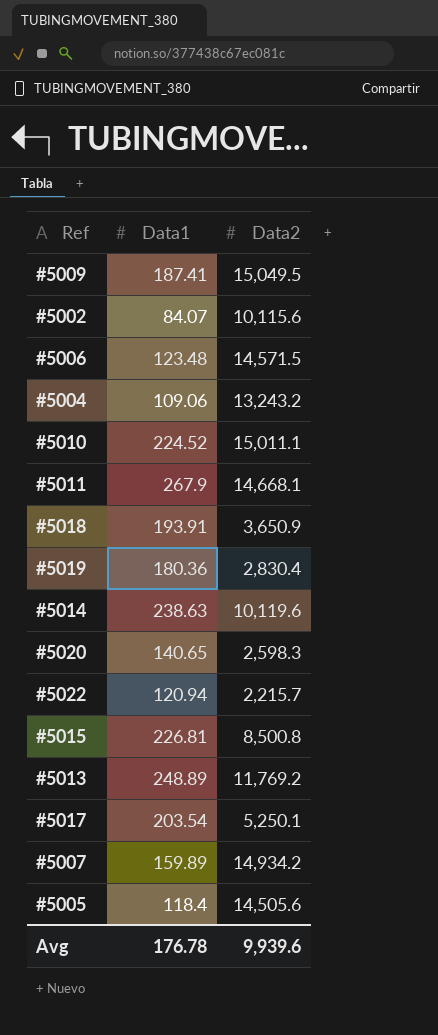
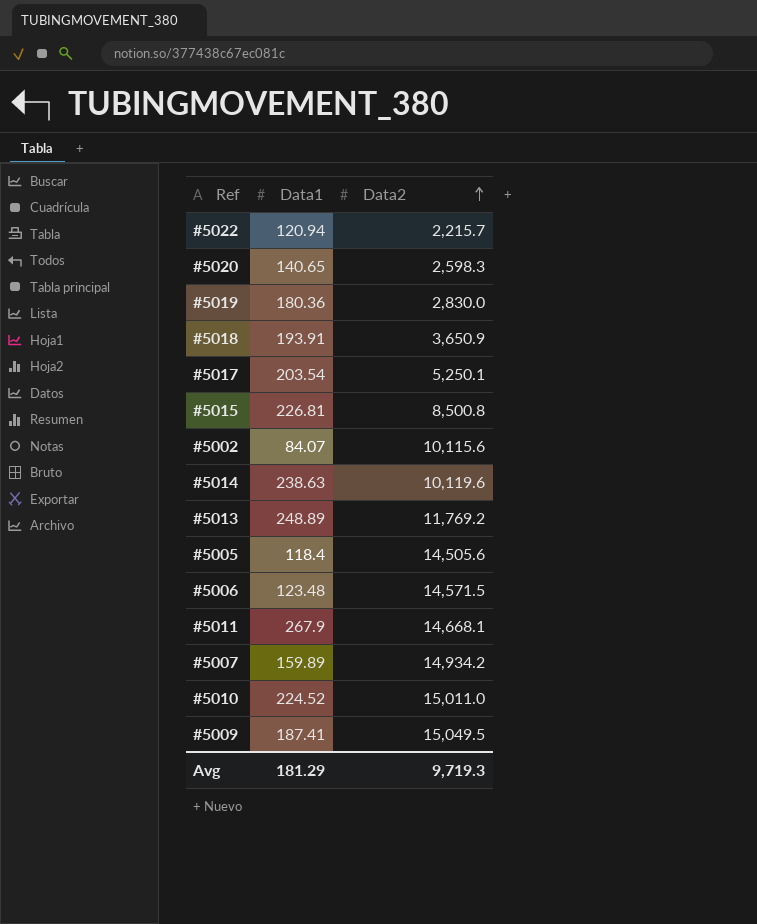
row order: none -> Data2 ascending
row #5004: 109.06 | 13,243.2 -> none
#5019 | Data2: 2,830.4 -> 2,830.0
#5010 | Data2: 15,011.1 -> 15,011.0
Avg | Data1: 176.78 -> 181.29
Avg | Data2: 9,939.6 -> 9,719.3

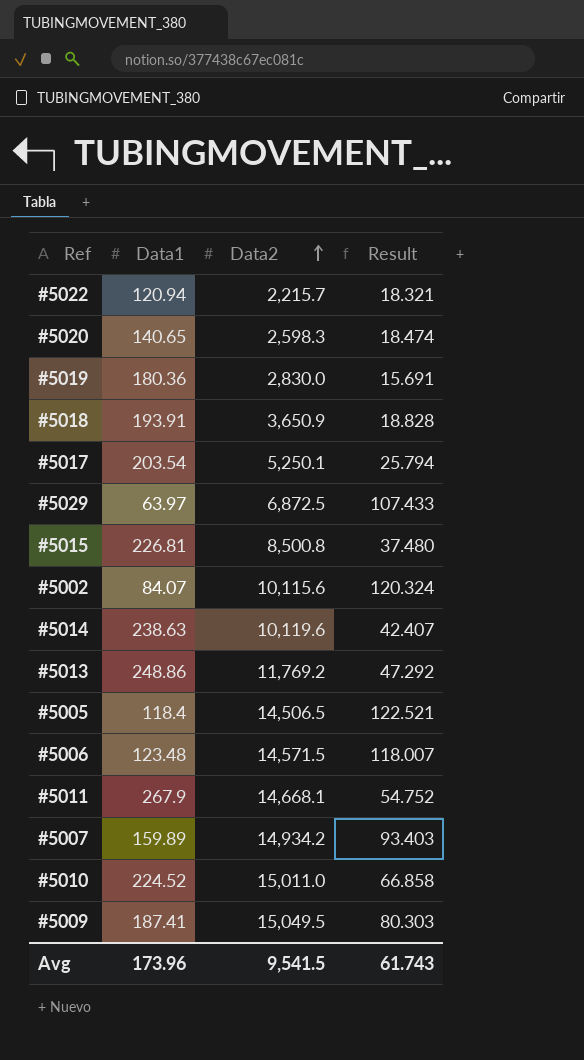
column Result | formula: none -> [Data2] / [Data1]
row #5029: none -> 63.97 | 6,872.5 | 107.433
#5013 | Data1: 248.89 -> 248.86
#5005 | Data2: 14,505.6 -> 14,506.5
Avg | Data1: 181.29 -> 173.96
Avg | Data2: 9,719.3 -> 9,541.5

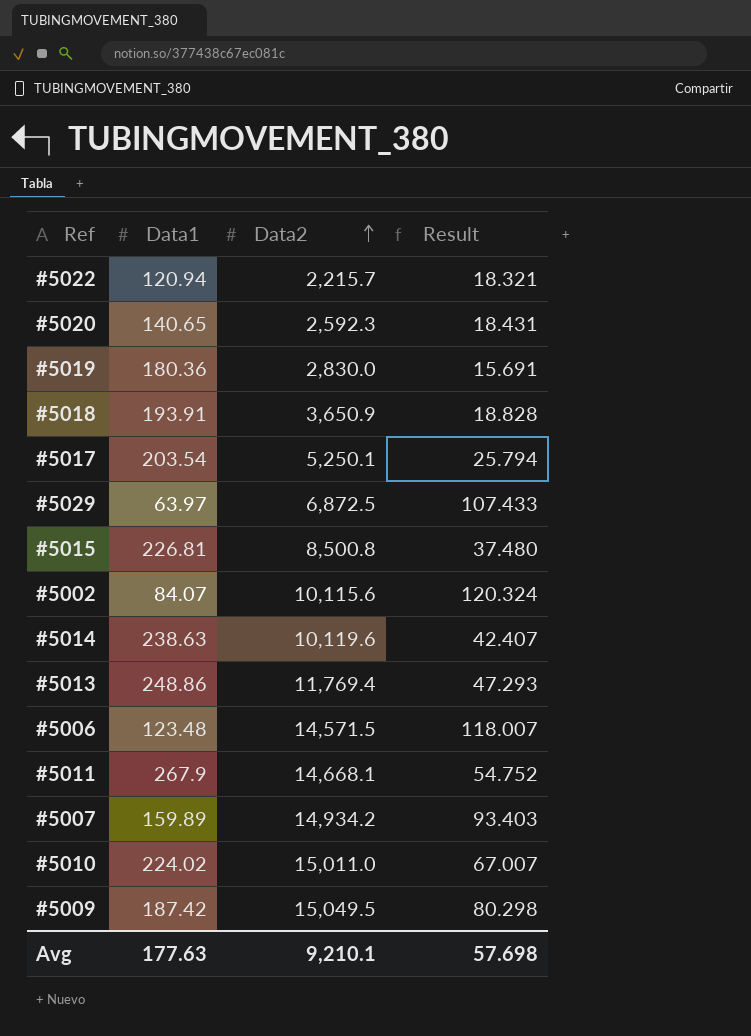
row #5005: 118.4 | 14,506.5 | 122.521 -> none
#5020 | Data2: 2,598.3 -> 2,592.3
#5020 | Result: 18.474 -> 18.431
#5013 | Data2: 11,769.2 -> 11,769.4
#5013 | Result: 47.292 -> 47.293
#5010 | Data1: 224.52 -> 224.02
#5010 | Result: 66.858 -> 67.007
#5009 | Data1: 187.41 -> 187.42
#5009 | Result: 80.303 -> 80.298
Avg | Data1: 173.96 -> 177.63
Avg | Data2: 9,541.5 -> 9,210.1
Avg | Result: 61.743 -> 57.698

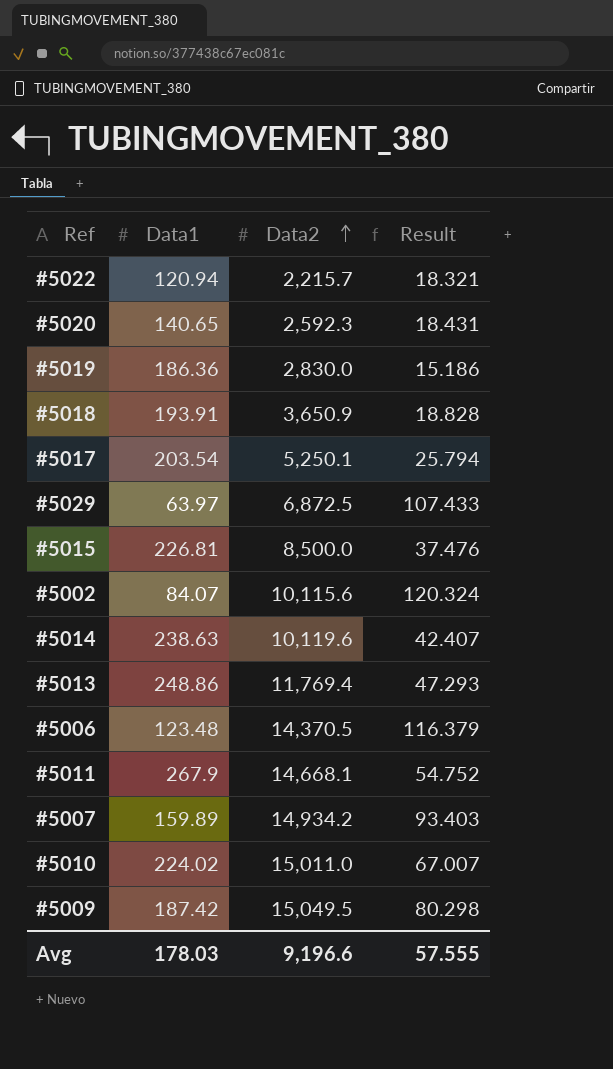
#5019 | Data1: 180.36 -> 186.36
#5019 | Result: 15.691 -> 15.186
#5015 | Data2: 8,500.8 -> 8,500.0
#5015 | Result: 37.480 -> 37.476
#5006 | Data2: 14,571.5 -> 14,370.5
#5006 | Result: 118.007 -> 116.379
Avg | Data1: 177.63 -> 178.03
Avg | Data2: 9,210.1 -> 9,196.6
Avg | Result: 57.698 -> 57.555

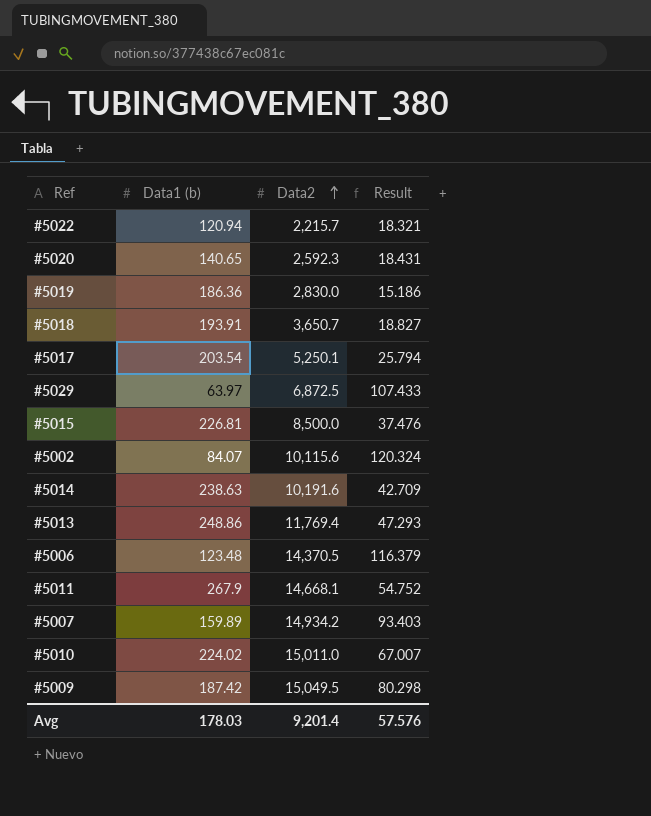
column name: Data1 -> Data1 (b)
#5018 | Data2: 3,650.9 -> 3,650.7
#5018 | Result: 18.828 -> 18.827
#5014 | Data2: 10,119.6 -> 10,191.6
#5014 | Result: 42.407 -> 42.709
Avg | Data2: 9,196.6 -> 9,201.4
Avg | Result: 57.555 -> 57.576

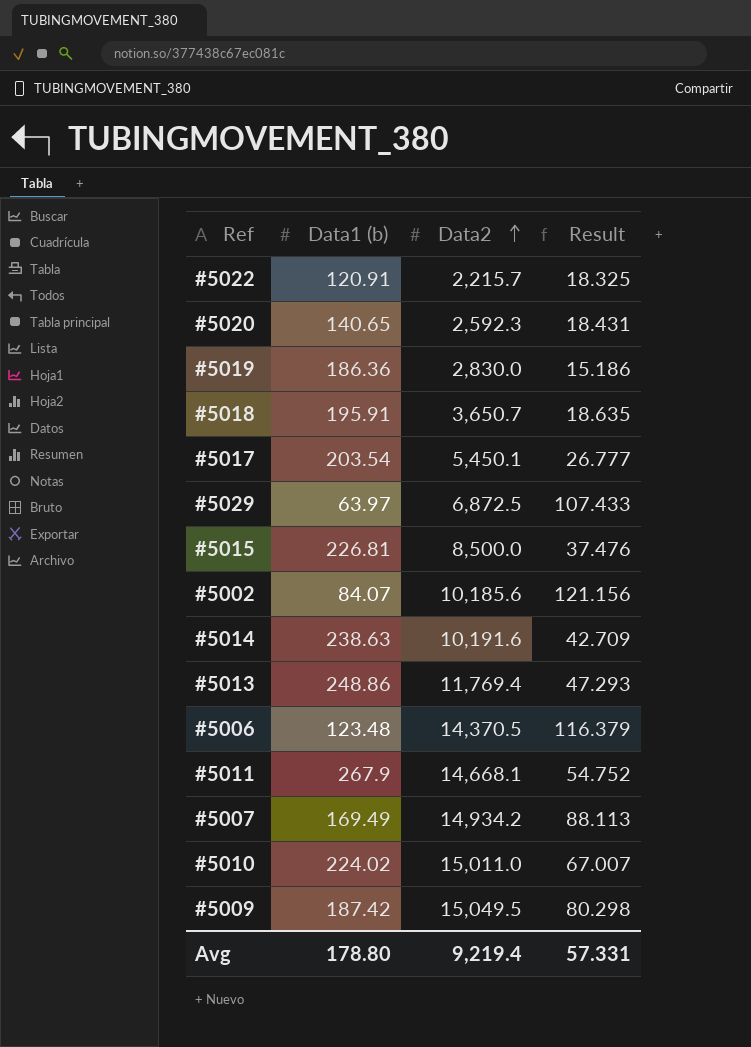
#5022 | Data1 (b): 120.94 -> 120.91
#5022 | Result: 18.321 -> 18.325
#5018 | Data1 (b): 193.91 -> 195.91
#5018 | Result: 18.827 -> 18.635
#5017 | Data2: 5,250.1 -> 5,450.1
#5017 | Result: 25.794 -> 26.777
#5002 | Data2: 10,115.6 -> 10,185.6
#5002 | Result: 120.324 -> 121.156
#5007 | Data1 (b): 159.89 -> 169.49
#5007 | Result: 93.403 -> 88.113
Avg | Data1 (b): 178.03 -> 178.80
Avg | Data2: 9,201.4 -> 9,219.4
Avg | Result: 57.576 -> 57.331

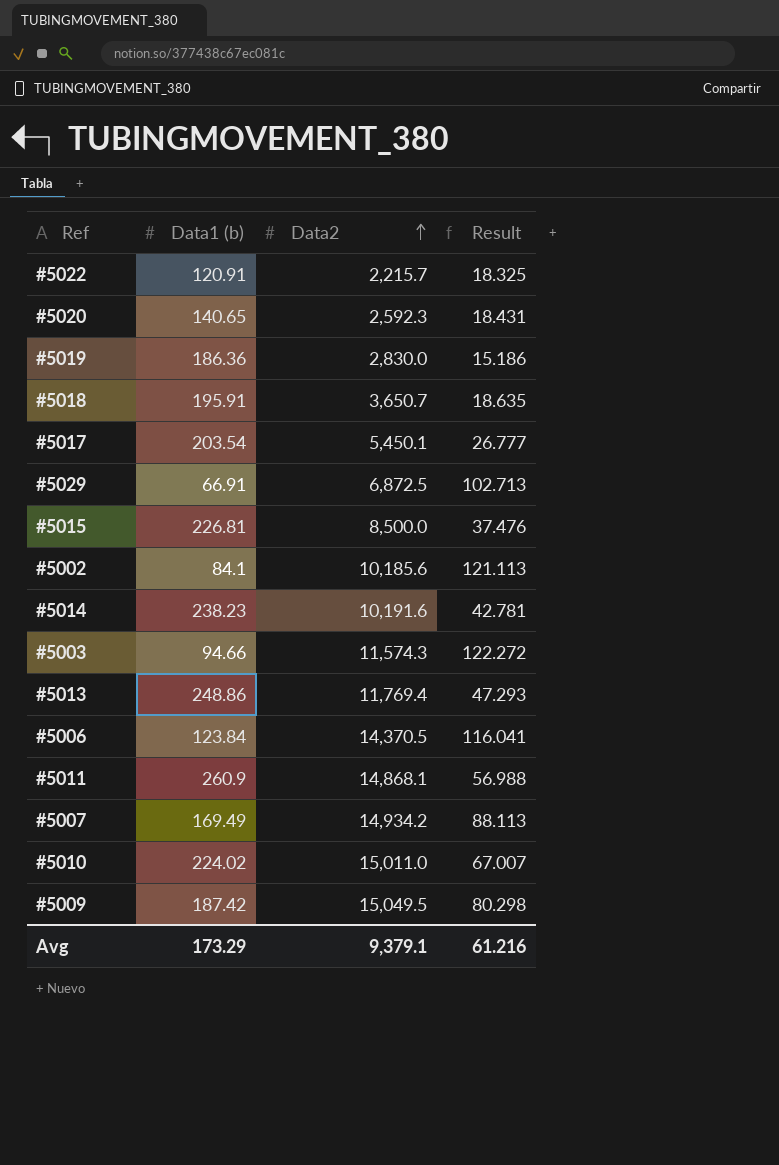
#5029 | Data1 (b): 63.97 -> 66.91
#5029 | Result: 107.433 -> 102.713
#5002 | Data1 (b): 84.07 -> 84.1
#5002 | Result: 121.156 -> 121.113
#5014 | Data1 (b): 238.63 -> 238.23
#5014 | Result: 42.709 -> 42.781
row #5003: none -> 94.66 | 11,574.3 | 122.272
#5006 | Data1 (b): 123.48 -> 123.84
#5006 | Result: 116.379 -> 116.041
#5011 | Data1 (b): 267.9 -> 260.9
#5011 | Data2: 14,668.1 -> 14,868.1
#5011 | Result: 54.752 -> 56.988
Avg | Data1 (b): 178.80 -> 173.29
Avg | Data2: 9,219.4 -> 9,379.1
Avg | Result: 57.331 -> 61.216

